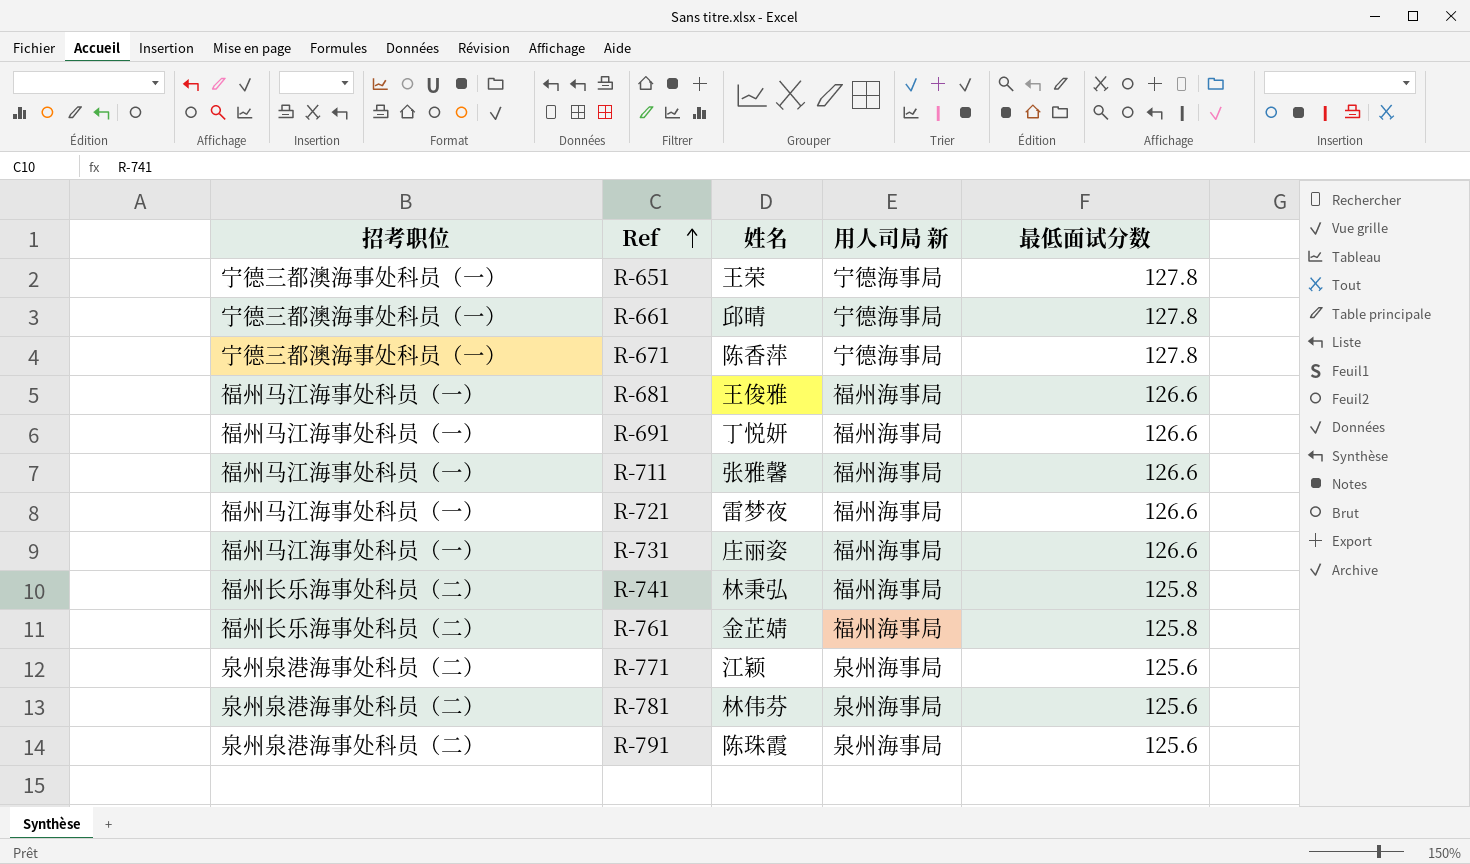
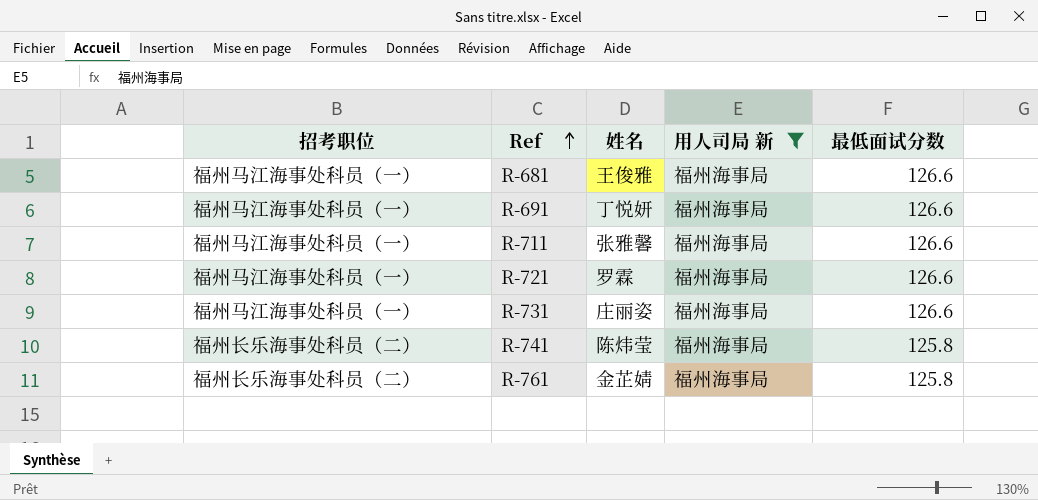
filter: none -> 用人司局 新 = 福州海事局
R-721 | 姓名: 雷梦夜 -> 罗霖
R-741 | 姓名: 林秉弘 -> 陈炜莹

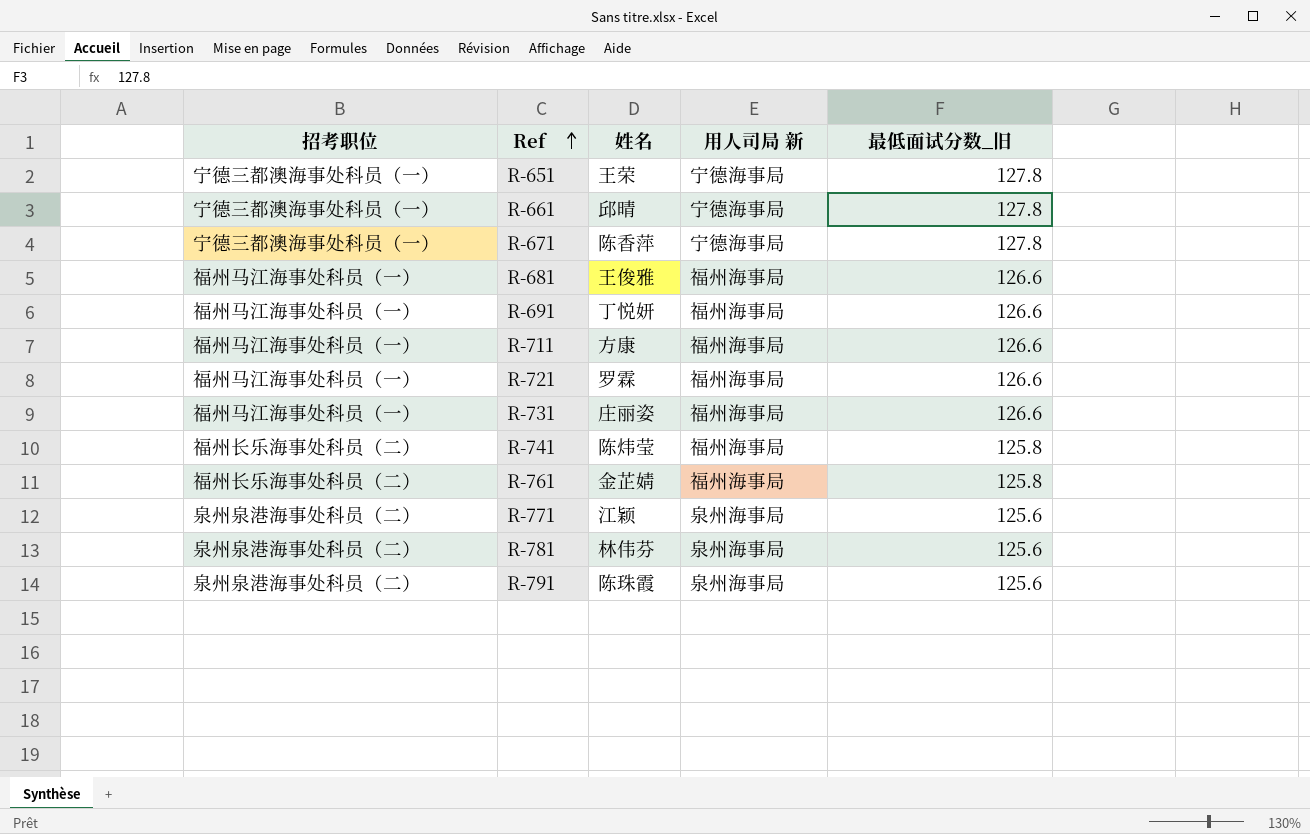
filter: 用人司局 新 = 福州海事局 -> none
column name: 最低面试分数 -> 最低面试分数_旧
R-711 | 姓名: 张雅馨 -> 方康

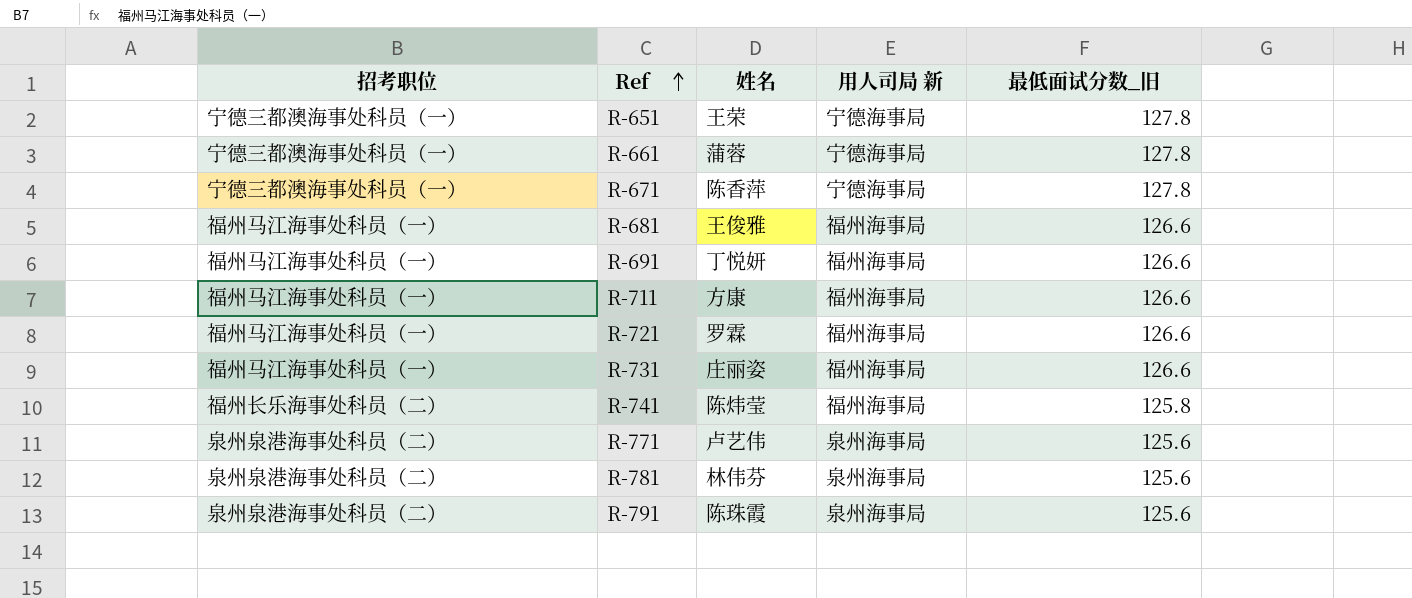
row R-761: 福州长乐海事处科员（二） | 金芷婧 | 福州海事局 | 125.8 -> none
R-661 | 姓名: 邱晴 -> 蒲蓉
R-771 | 姓名: 江颖 -> 卢艺伟

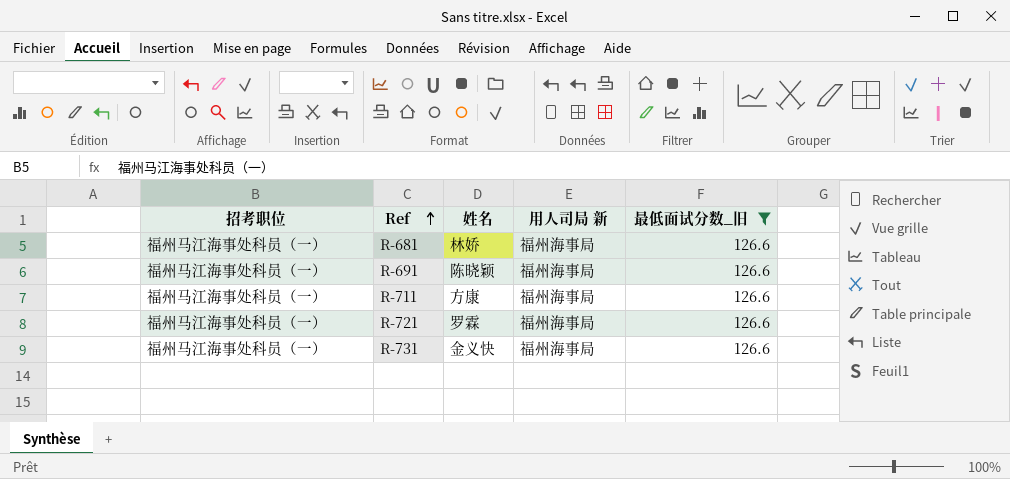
filter: none -> 最低面试分数_旧 = 126.6
R-681 | 姓名: 王俊雅 -> 林娇
R-691 | 姓名: 丁悦妍 -> 陈晓颖
R-731 | 姓名: 庄丽姿 -> 金义快

